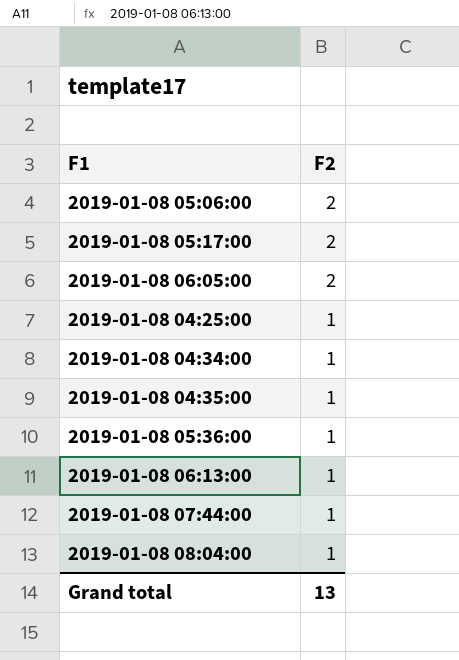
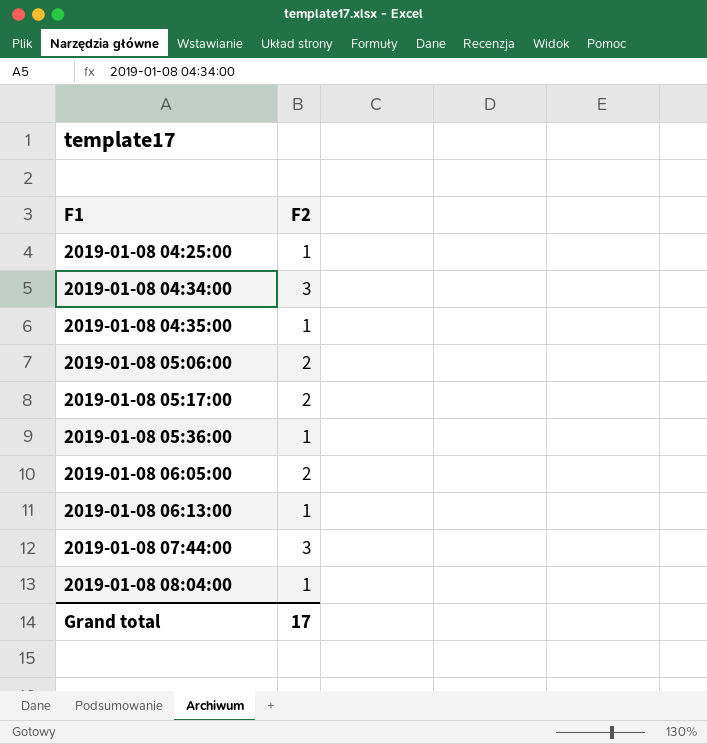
row order: F2 descending -> F1 ascending
2019-01-08 04:34:00 | F2: 1 -> 3
2019-01-08 07:44:00 | F2: 1 -> 3
Grand total | F2: 13 -> 17

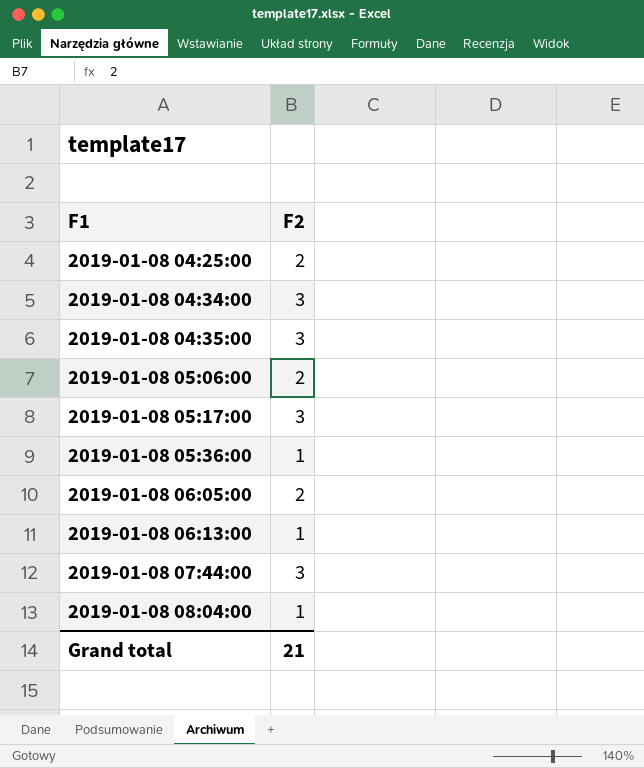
2019-01-08 04:25:00 | F2: 1 -> 2
2019-01-08 04:35:00 | F2: 1 -> 3
2019-01-08 05:17:00 | F2: 2 -> 3
Grand total | F2: 17 -> 21

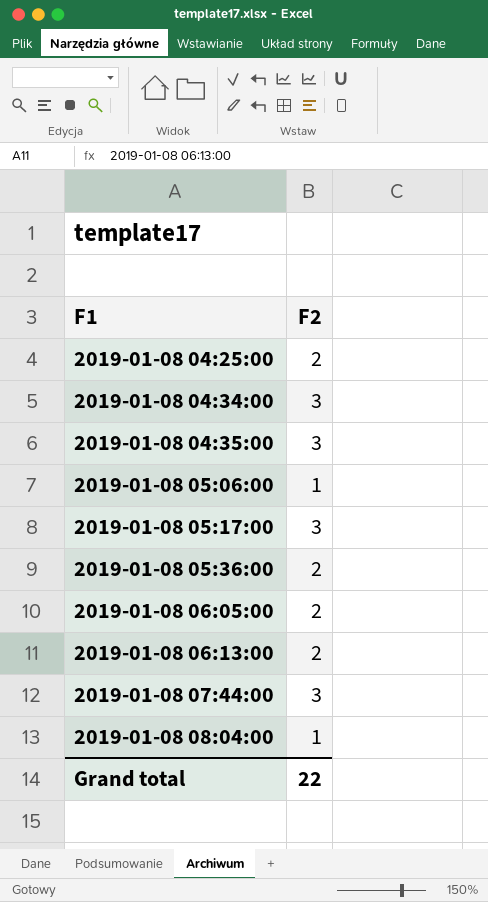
2019-01-08 05:06:00 | F2: 2 -> 1
2019-01-08 05:36:00 | F2: 1 -> 2
2019-01-08 06:13:00 | F2: 1 -> 2
Grand total | F2: 21 -> 22

